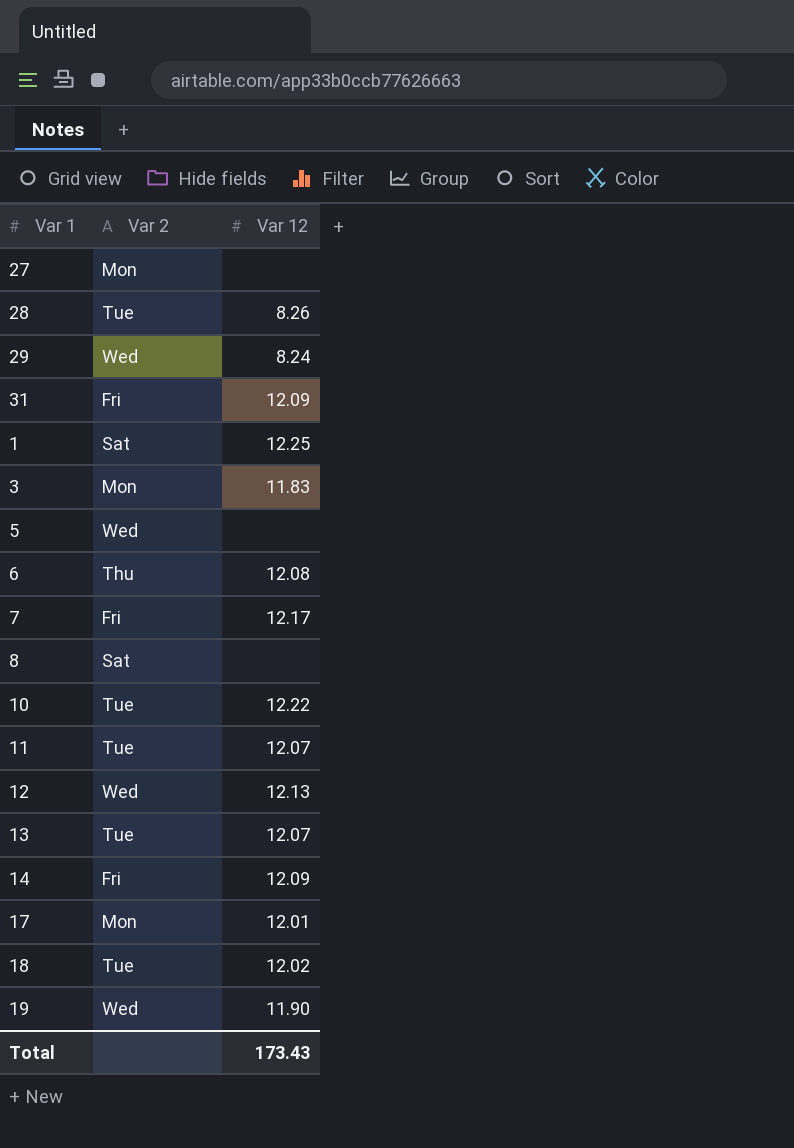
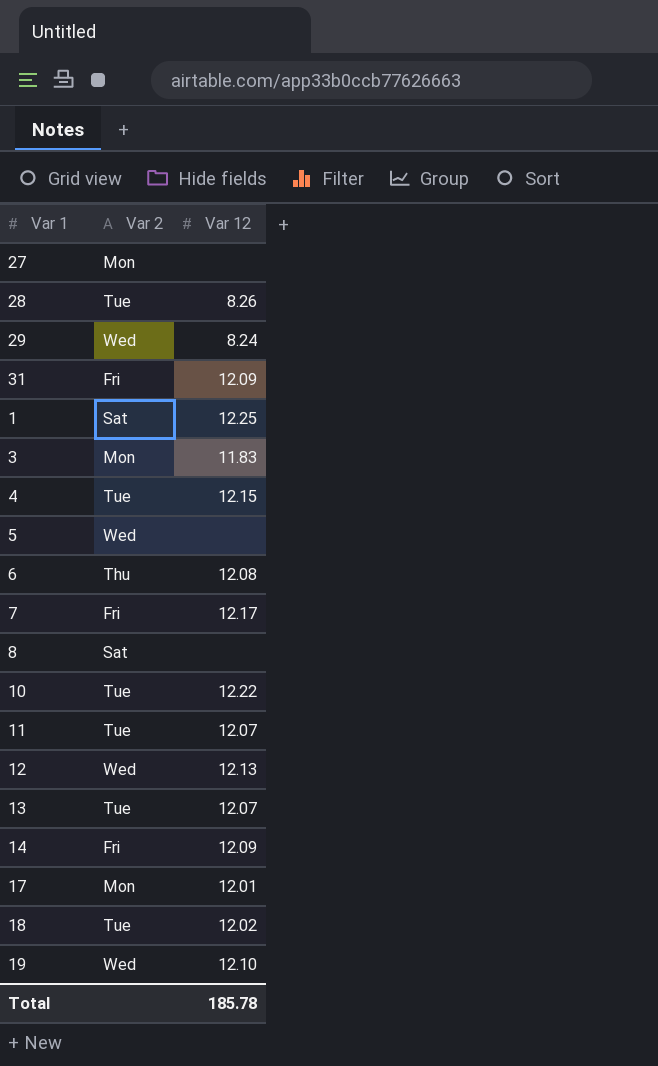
row 4: none -> Tue | 12.15
19 | Var 12: 11.90 -> 12.10
Total | Var 12: 173.43 -> 185.78

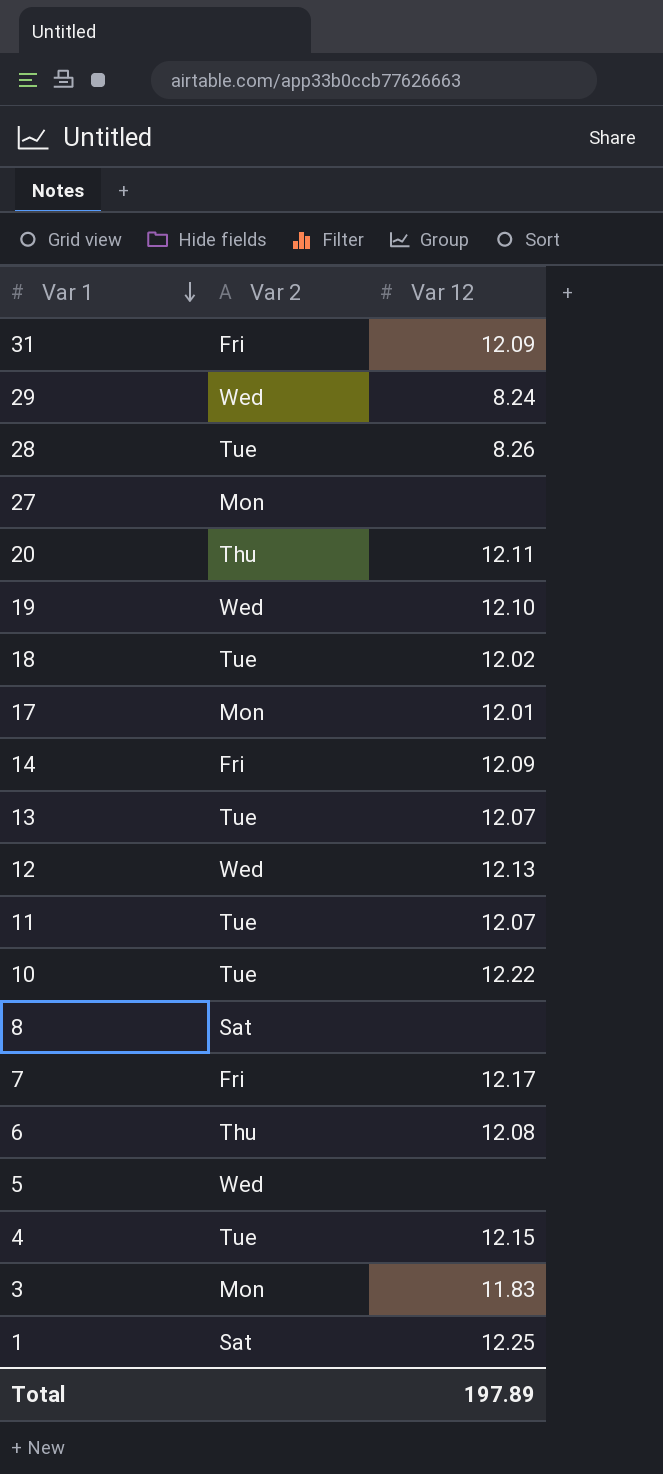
row order: none -> Var 1 descending
row 20: none -> Thu | 12.11
Total | Var 12: 185.78 -> 197.89

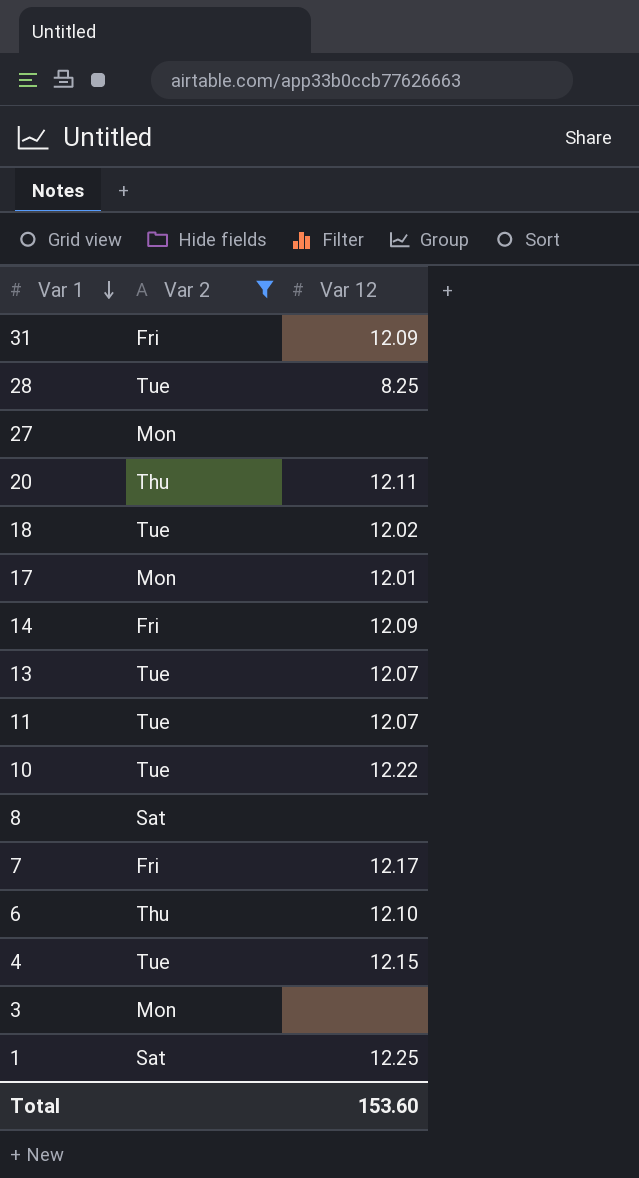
filter: none -> Var 2 != Wed
28 | Var 12: 8.26 -> 8.25
6 | Var 12: 12.08 -> 12.10
3 | Var 12: 11.83 -> none
Total | Var 12: 197.89 -> 153.60

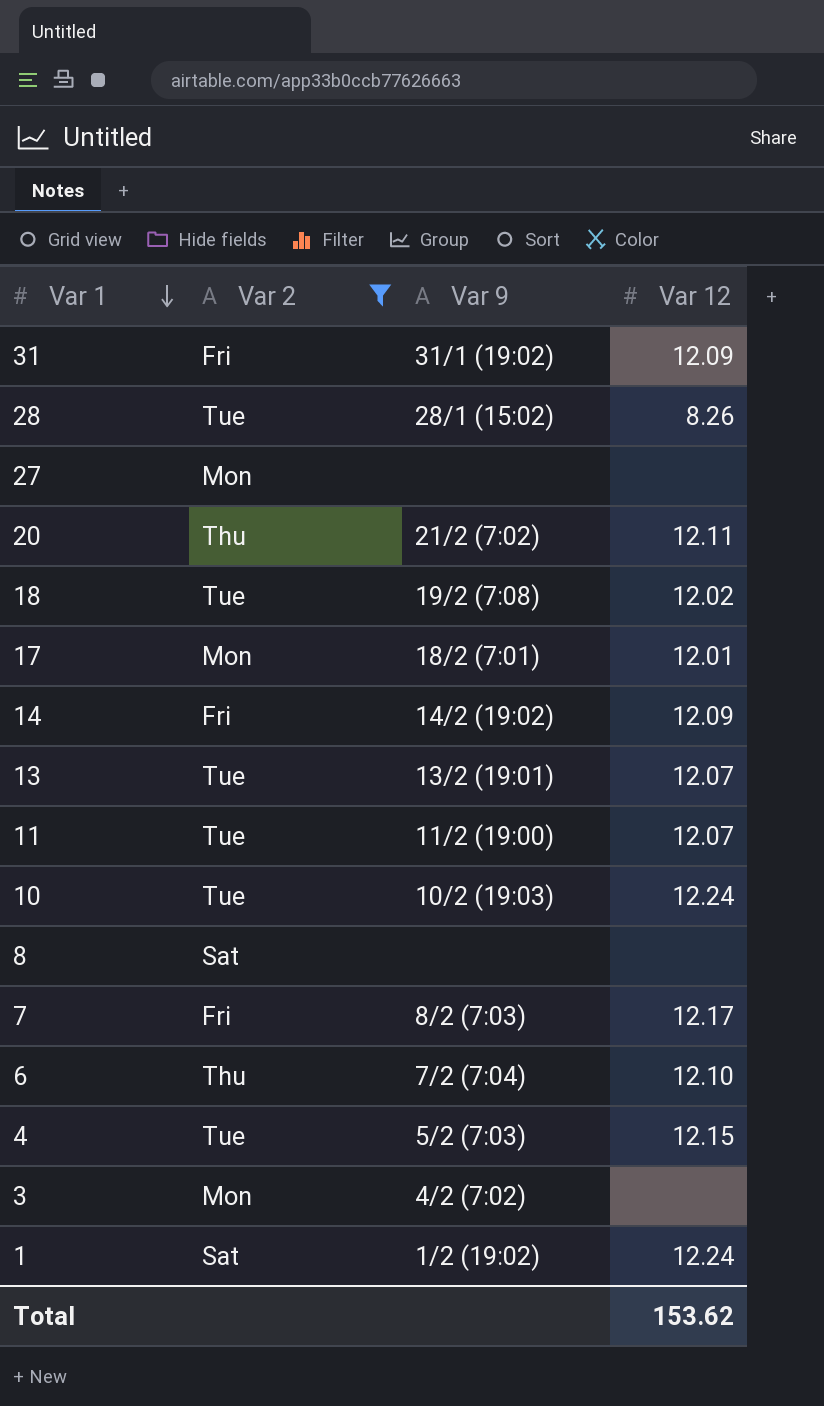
column Var 9 | position: none -> 3
28 | Var 12: 8.25 -> 8.26
10 | Var 12: 12.22 -> 12.24
1 | Var 12: 12.25 -> 12.24
Total | Var 12: 153.60 -> 153.62

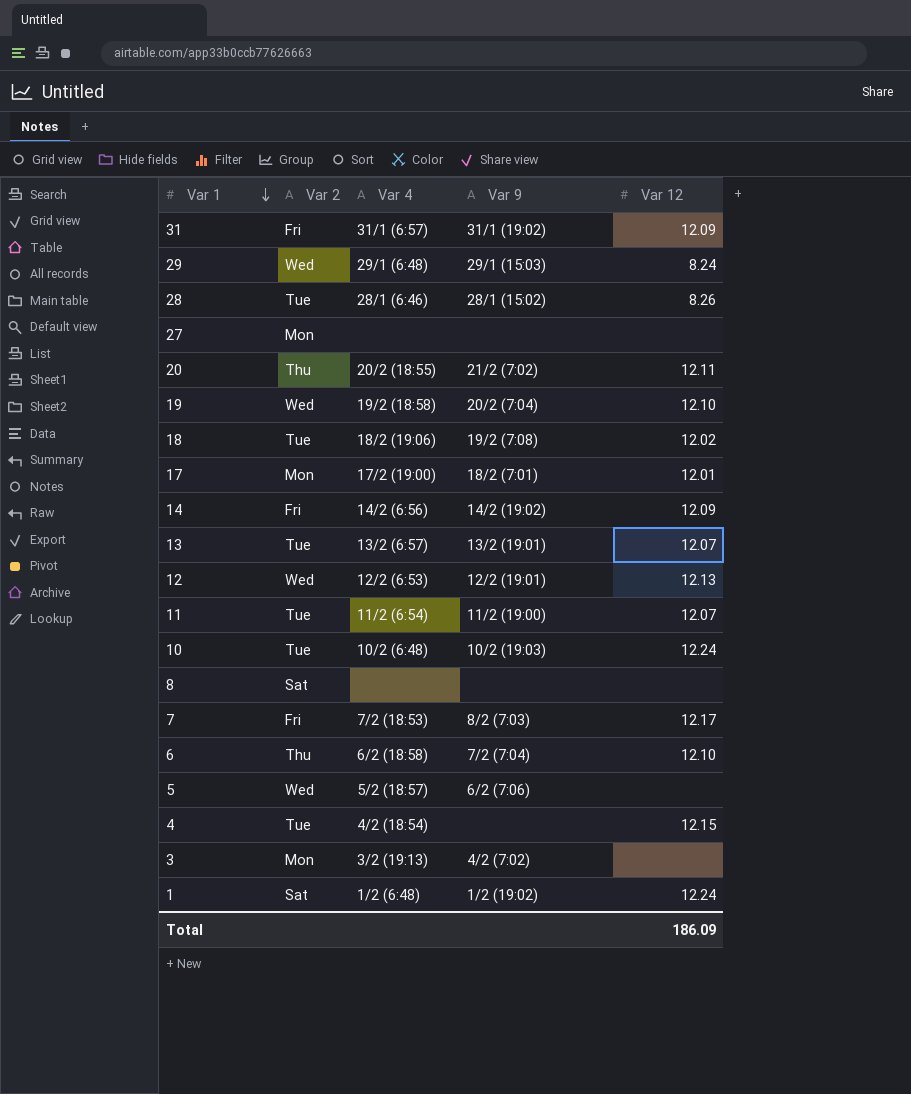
filter: Var 2 != Wed -> none
column Var 4 | position: none -> 3
4 | Var 9: 5/2 (7:03) -> none
Total | Var 12: 153.62 -> 186.09

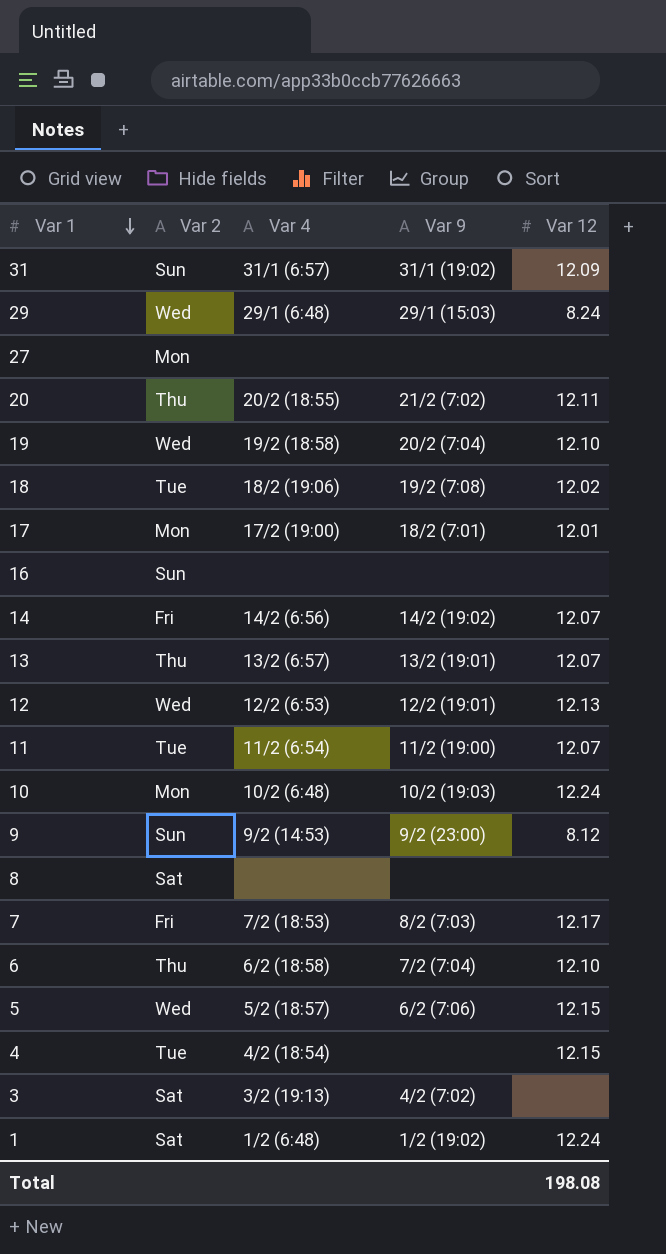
row 28: Tue | 28/1 (6:46) | 28/1 (15:02) | 8.26 -> none
31 | Var 2: Fri -> Sun
row 16: none -> Sun | none | none | none
14 | Var 12: 12.09 -> 12.07
13 | Var 2: Tue -> Thu
10 | Var 2: Tue -> Mon
row 9: none -> Sun | 9/2 (14:53) | 9/2 (23:00) | 8.12
5 | Var 12: none -> 12.15
3 | Var 2: Mon -> Sat
Total | Var 12: 186.09 -> 198.08

